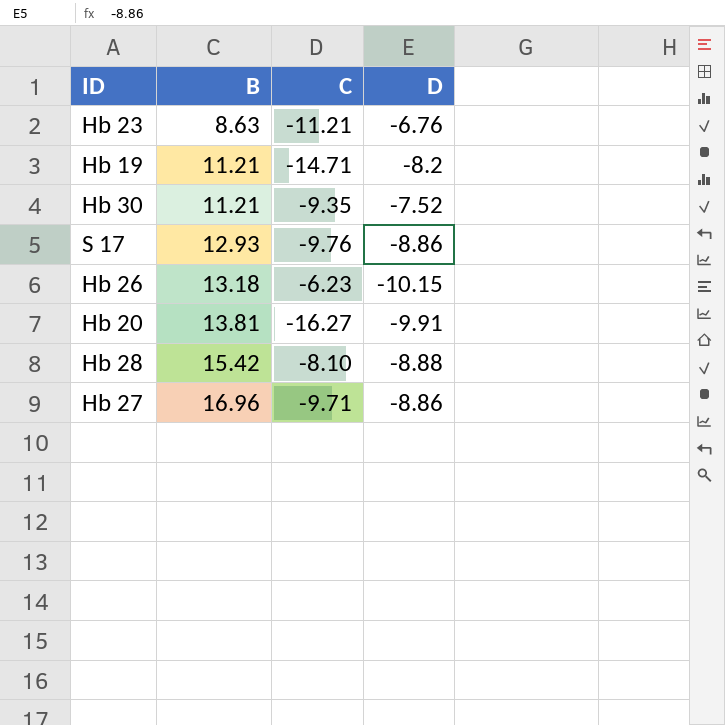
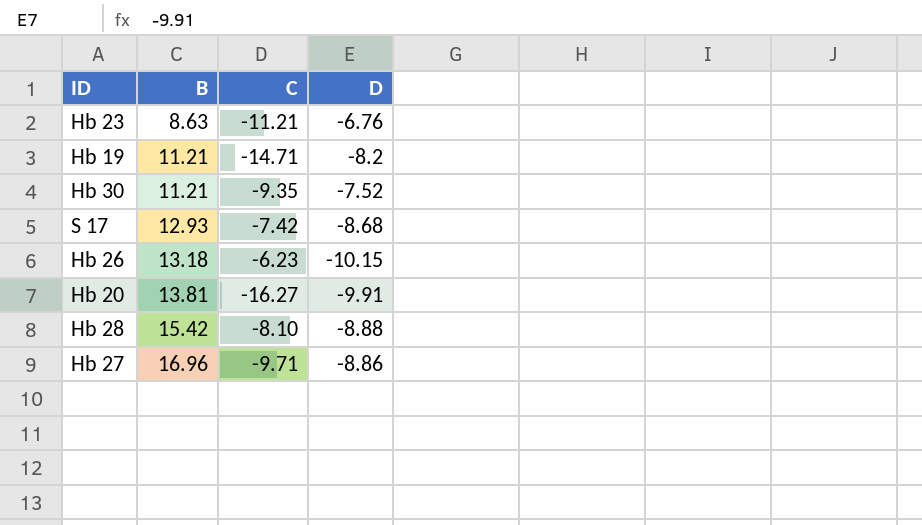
S 17 | C: -9.76 -> -7.42
S 17 | D: -8.86 -> -8.68

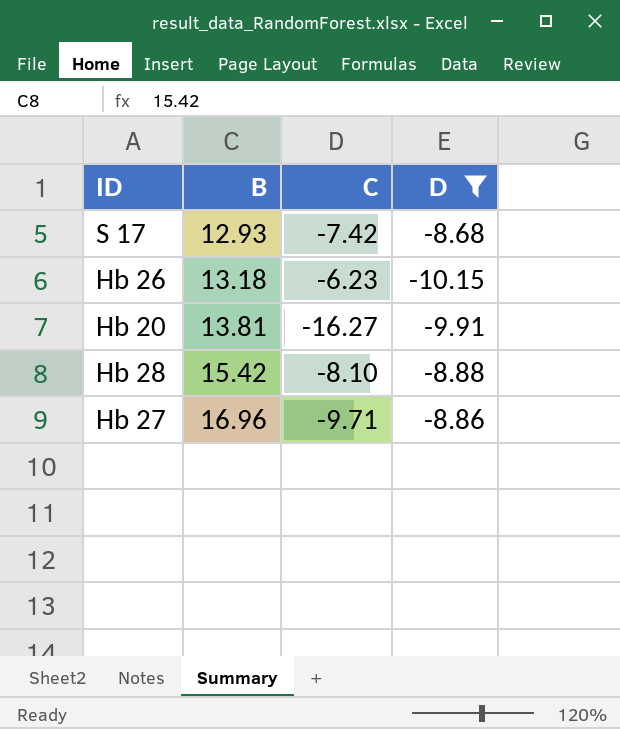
filter: none -> D <= -8.68

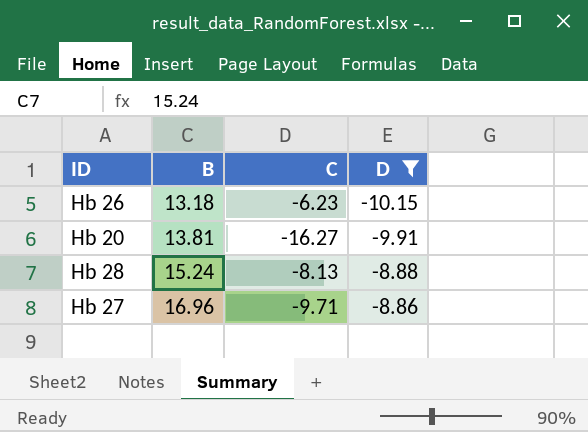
row S 17: 12.93 | -7.42 | -8.68 -> none
Hb 28 | B: 15.42 -> 15.24
Hb 28 | C: -8.10 -> -8.13

